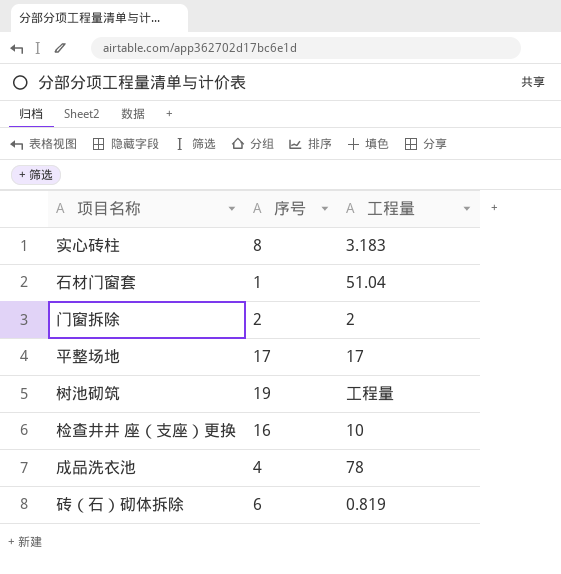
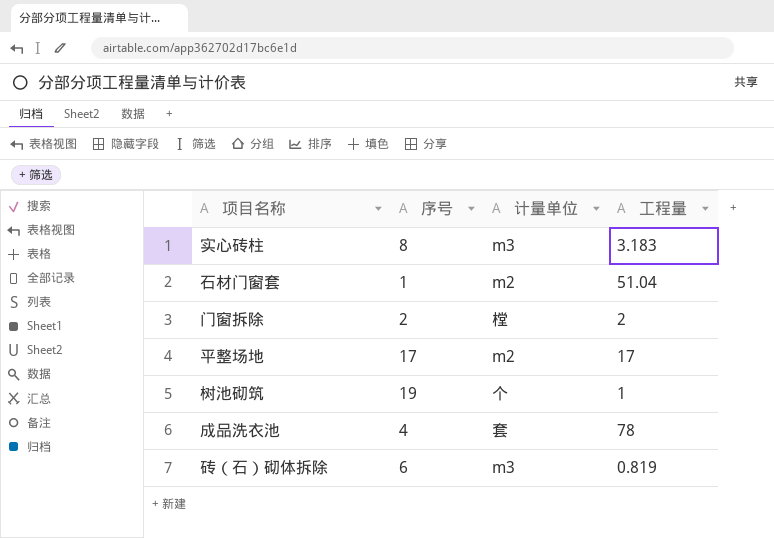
column 计量单位 | position: none -> 3
row 检查井井 座（支座）更换: 16 | 10 -> none
树池砌筑 | 工程量: 工程量 -> 1

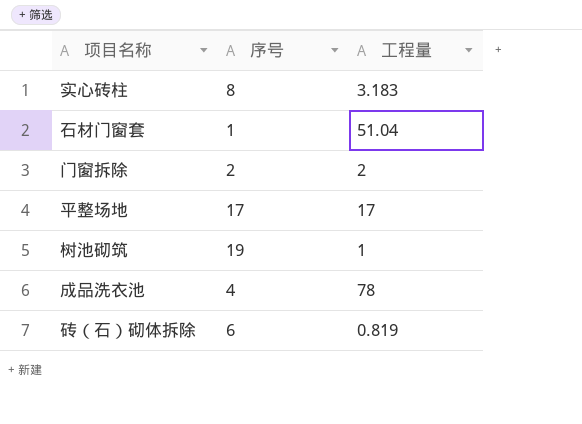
column 计量单位 | position: 3 -> none

